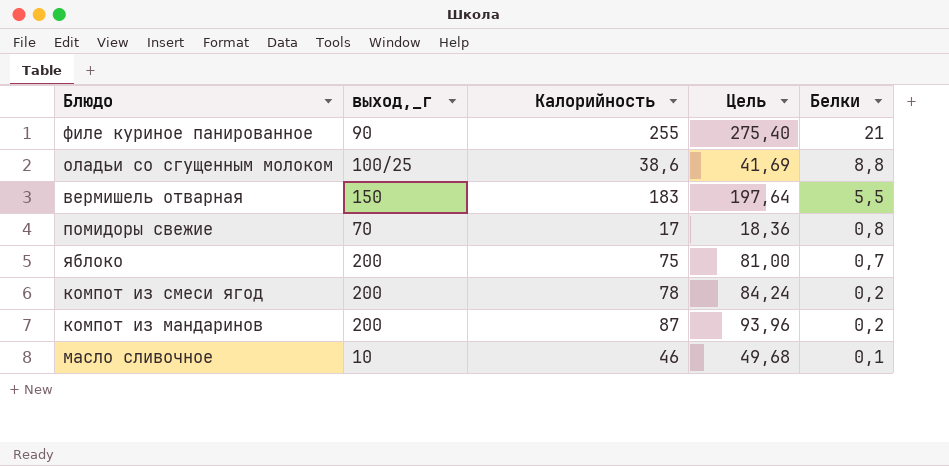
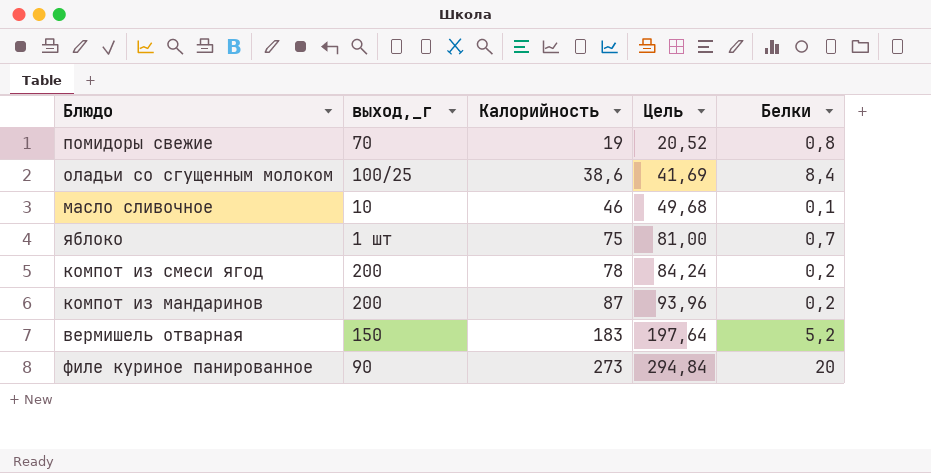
row order: Белки descending -> Калорийность ascending
помидоры свежие | Калорийность: 17 -> 19
помидоры свежие | Цель: 18,36 -> 20,52
оладьи со сгущенным молоком | Белки: 8,8 -> 8,4
яблоко | выход,_г: 200 -> 1 шт
вермишель отварная | Белки: 5,5 -> 5,2
филе куриное панированное | Калорийность: 255 -> 273
филе куриное панированное | Цель: 275,40 -> 294,84
филе куриное панированное | Белки: 21 -> 20

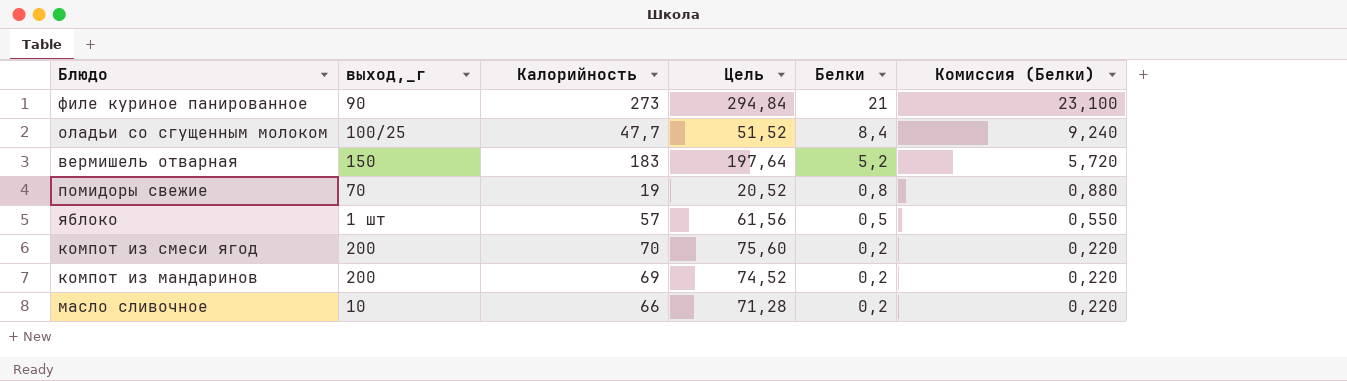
row order: Калорийность ascending -> Белки descending
column Комиссия (Белки) | formula: none -> [Белки] * 1,1
филе куриное панированное | Белки: 20 -> 21
оладьи со сгущенным молоком | Калорийность: 38,6 -> 47,7
оладьи со сгущенным молоком | Цель: 41,69 -> 51,52
яблоко | Калорийность: 75 -> 57
яблоко | Цель: 81,00 -> 61,56
яблоко | Белки: 0,7 -> 0,5
компот из смеси ягод | Калорийность: 78 -> 70
компот из смеси ягод | Цель: 84,24 -> 75,60
компот из мандаринов | Калорийность: 87 -> 69
компот из мандаринов | Цель: 93,96 -> 74,52
масло сливочное | Калорийность: 46 -> 66
масло сливочное | Цель: 49,68 -> 71,28
масло сливочное | Белки: 0,1 -> 0,2

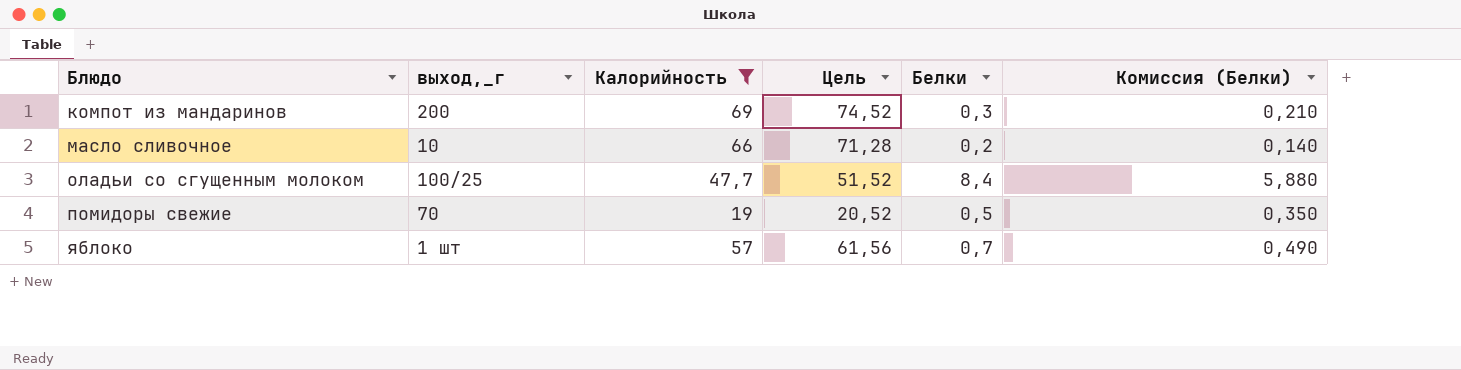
filter: none -> Калорийность <= 69
row order: Белки descending -> Блюдо ascending
column Комиссия (Белки) | formula: [Белки] * 1,1 -> [Белки] * 0,7
компот из мандаринов | Белки: 0,2 -> 0,3
помидоры свежие | Белки: 0,8 -> 0,5
яблоко | Белки: 0,5 -> 0,7

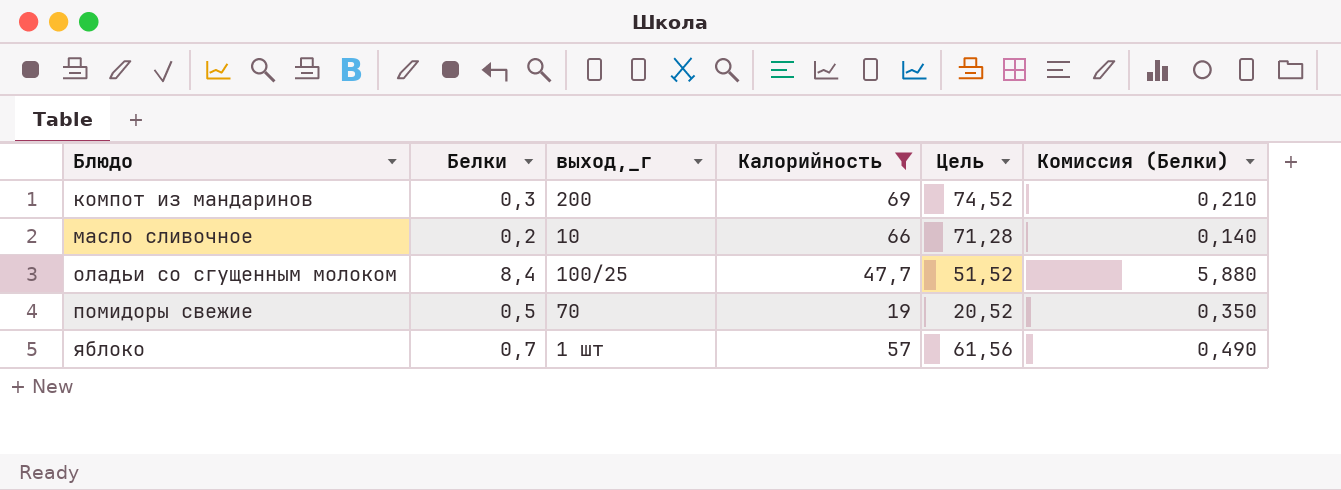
column Белки | position: 5 -> 2

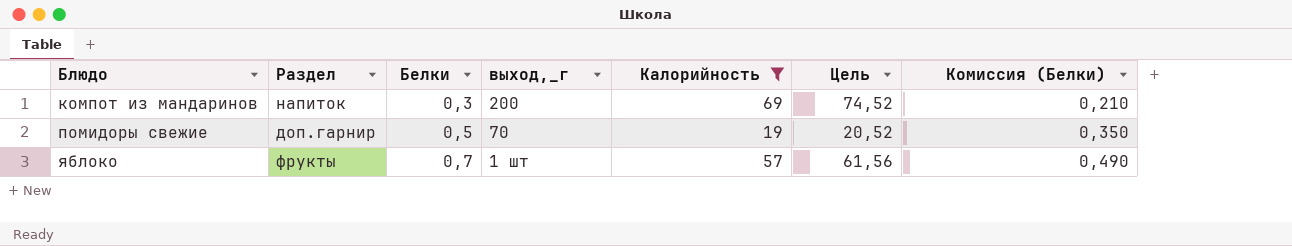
column Раздел | position: none -> 2
row масло сливочное: 0,2 | 10 | 66 | 71,28 | 0,140 -> none
row оладьи со сгущенным молоком: 8,4 | 100/25 | 47,7 | 51,52 | 5,880 -> none

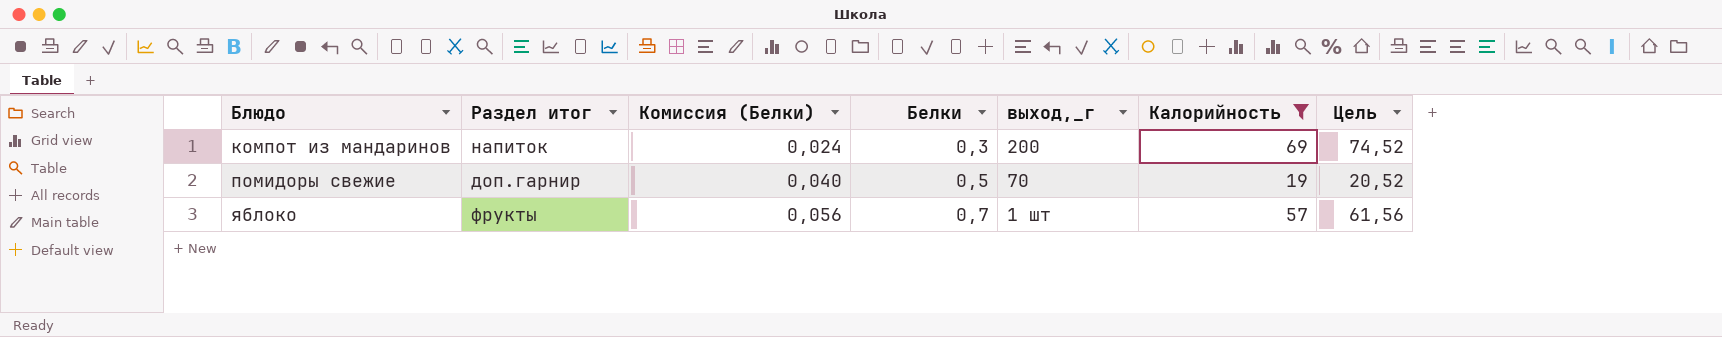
column name: Раздел -> Раздел итог
column Комиссия (Белки) | formula: [Белки] * 0,7 -> [Белки] * 0,08
column Комиссия (Белки) | position: 7 -> 3

